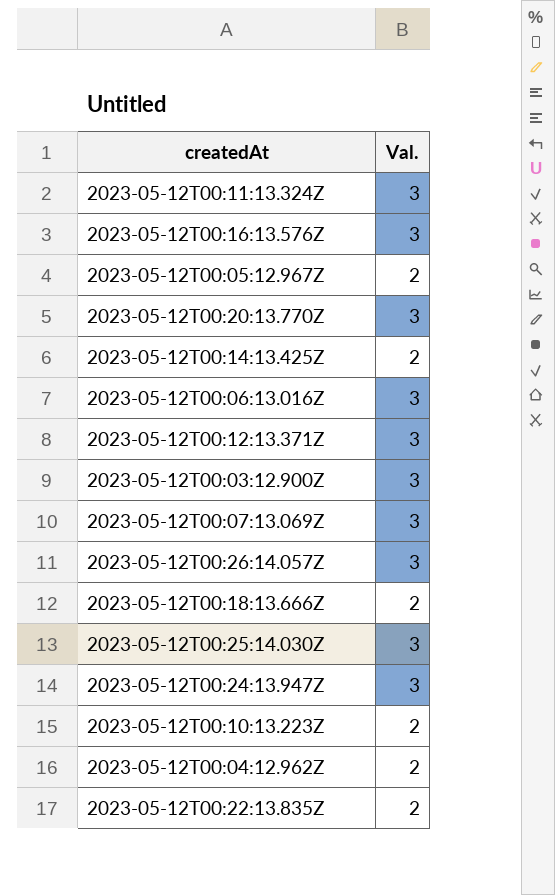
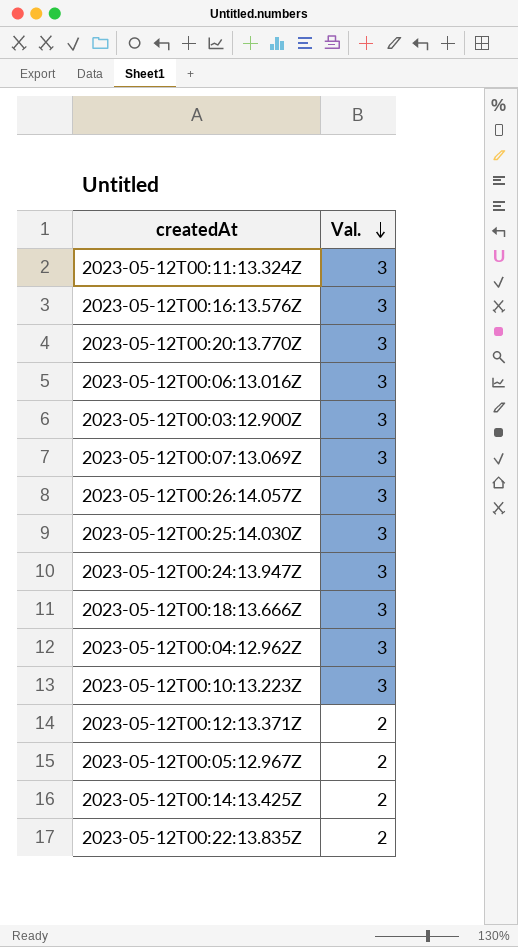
row order: none -> Val. descending
2023-05-12T00:18:13.666Z | Val.: 2 -> 3
2023-05-12T00:04:12.962Z | Val.: 2 -> 3
2023-05-12T00:10:13.223Z | Val.: 2 -> 3
2023-05-12T00:12:13.371Z | Val.: 3 -> 2

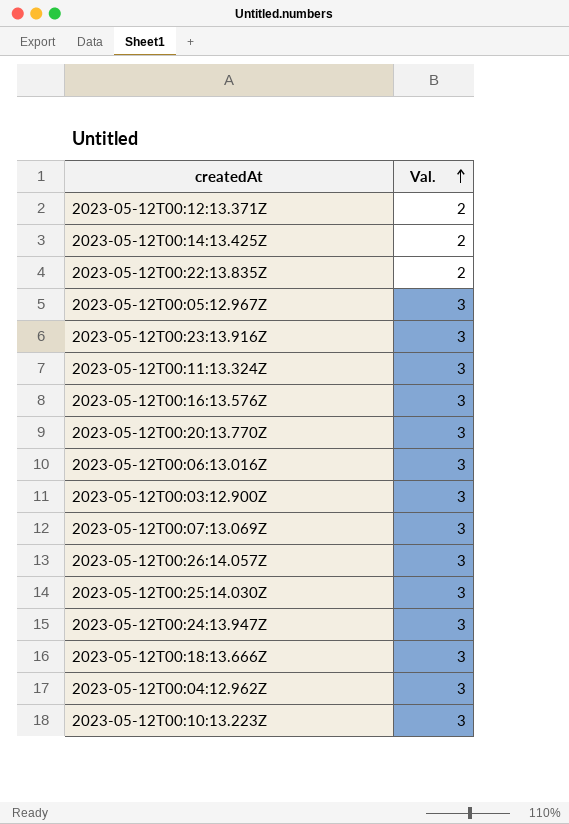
row order: Val. descending -> Val. ascending
2023-05-12T00:05:12.967Z | Val.: 2 -> 3
row 2023-05-12T00:23:13.916Z: none -> 3

